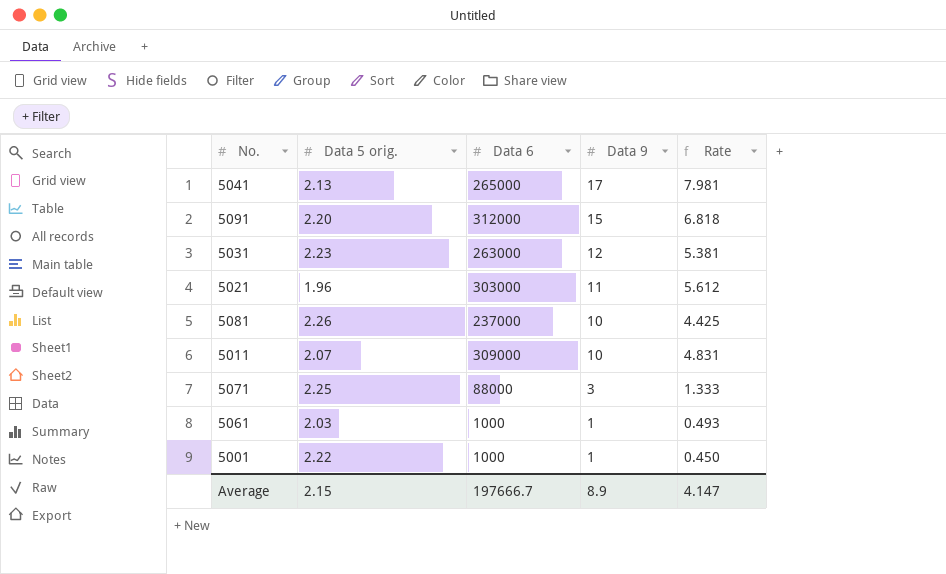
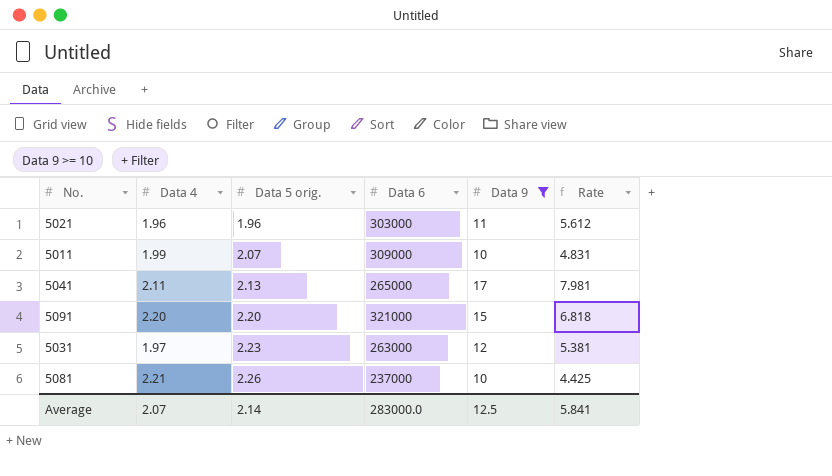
filter: none -> Data 9 >= 10
row order: Data 9 descending -> Data 5 orig. ascending
column Data 4 | position: none -> 2
5091 | Data 6: 312000 -> 321000
Average | Data 5 orig.: 2.15 -> 2.14
Average | Data 6: 197666.7 -> 283000.0
Average | Data 9: 8.9 -> 12.5
Average | Rate: 4.147 -> 5.841

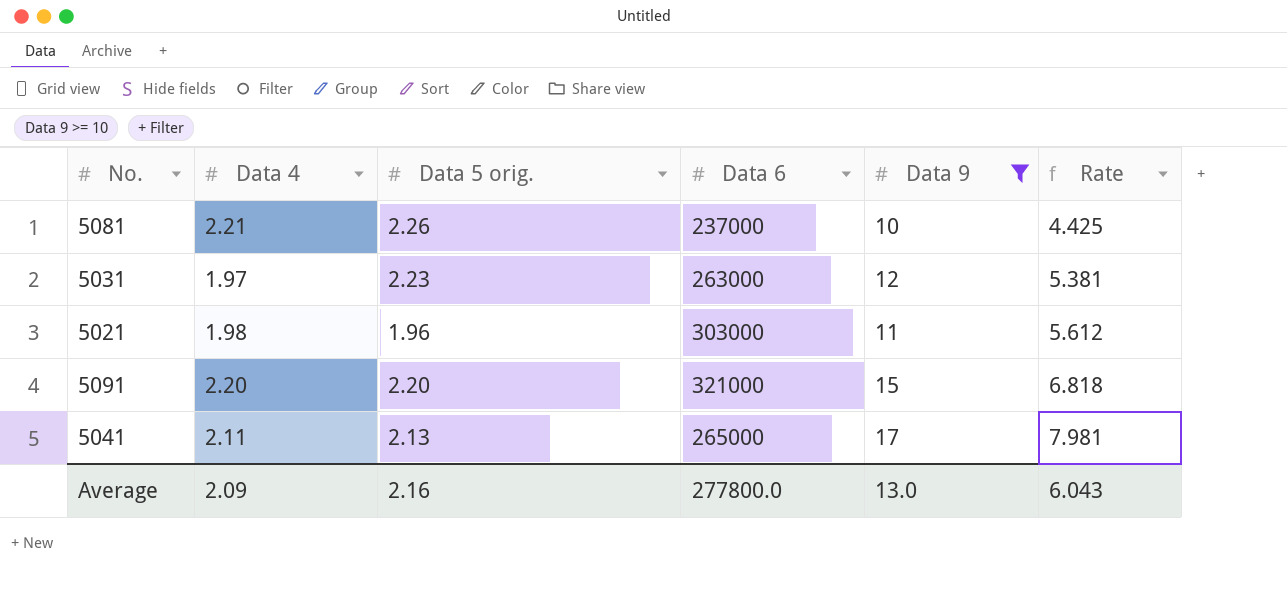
row order: Data 5 orig. ascending -> Rate ascending
row 5011: 1.99 | 2.07 | 309000 | 10 | 4.831 -> none
5021 | Data 4: 1.96 -> 1.98
Average | Data 4: 2.07 -> 2.09
Average | Data 5 orig.: 2.14 -> 2.16
Average | Data 6: 283000.0 -> 277800.0
Average | Data 9: 12.5 -> 13.0
Average | Rate: 5.841 -> 6.043

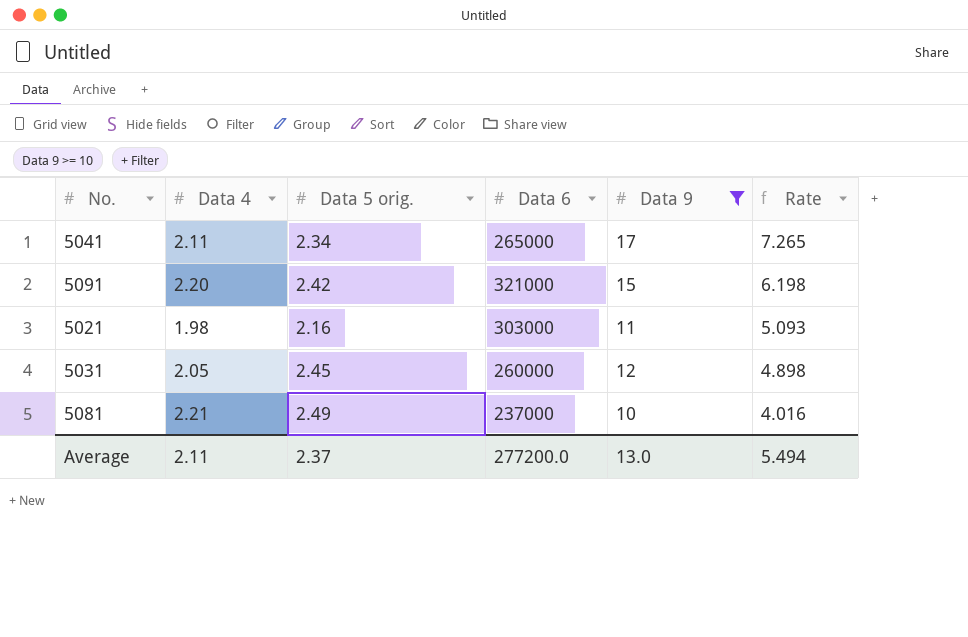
row order: Rate ascending -> Rate descending
5041 | Data 5 orig.: 2.13 -> 2.34
5041 | Rate: 7.981 -> 7.265
5091 | Data 5 orig.: 2.20 -> 2.42
5091 | Rate: 6.818 -> 6.198
5021 | Data 5 orig.: 1.96 -> 2.16
5021 | Rate: 5.612 -> 5.093
5031 | Data 4: 1.97 -> 2.05
5031 | Data 5 orig.: 2.23 -> 2.45
5031 | Data 6: 263000 -> 260000
5031 | Rate: 5.381 -> 4.898
5081 | Data 5 orig.: 2.26 -> 2.49
5081 | Rate: 4.425 -> 4.016
Average | Data 4: 2.09 -> 2.11
Average | Data 5 orig.: 2.16 -> 2.37
Average | Data 6: 277800.0 -> 277200.0
Average | Rate: 6.043 -> 5.494

